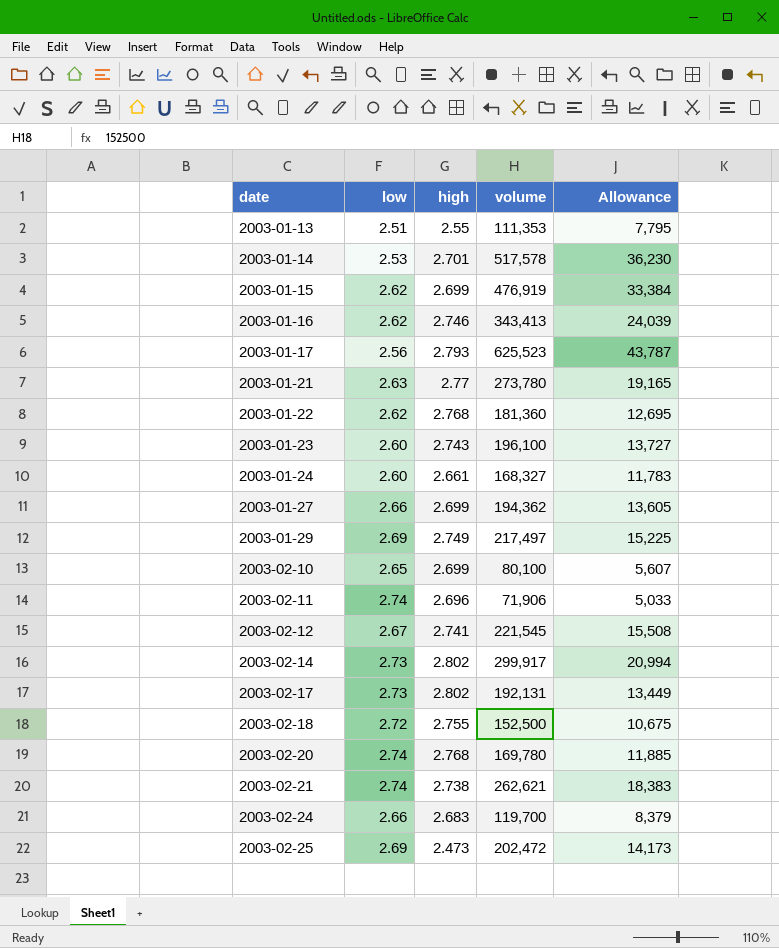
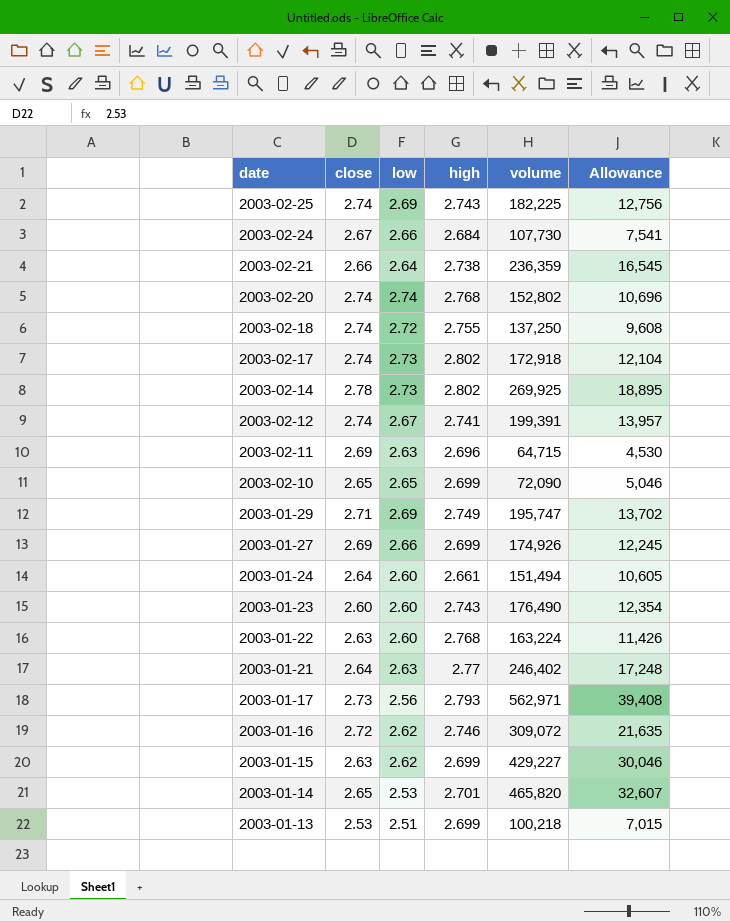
row order: date ascending -> date descending
column close | position: none -> 2
2003-02-25 | high: 2.473 -> 2.743
2003-02-25 | volume: 202,472 -> 182,225
2003-02-25 | Allowance: 14,173 -> 12,756
2003-02-24 | high: 2.683 -> 2.684
2003-02-24 | volume: 119,700 -> 107,730
2003-02-24 | Allowance: 8,379 -> 7,541
2003-02-21 | low: 2.74 -> 2.64
2003-02-21 | volume: 262,621 -> 236,359
2003-02-21 | Allowance: 18,383 -> 16,545
2003-02-20 | volume: 169,780 -> 152,802
2003-02-20 | Allowance: 11,885 -> 10,696
2003-02-18 | volume: 152,500 -> 137,250
2003-02-18 | Allowance: 10,675 -> 9,608
2003-02-17 | volume: 192,131 -> 172,918
2003-02-17 | Allowance: 13,449 -> 12,104
2003-02-14 | volume: 299,917 -> 269,925
2003-02-14 | Allowance: 20,994 -> 18,895
2003-02-12 | volume: 221,545 -> 199,391
2003-02-12 | Allowance: 15,508 -> 13,957
2003-02-11 | low: 2.74 -> 2.63
2003-02-11 | volume: 71,906 -> 64,715
2003-02-11 | Allowance: 5,033 -> 4,530
2003-02-10 | volume: 80,100 -> 72,090
2003-02-10 | Allowance: 5,607 -> 5,046
2003-01-29 | volume: 217,497 -> 195,747
2003-01-29 | Allowance: 15,225 -> 13,702
2003-01-27 | volume: 194,362 -> 174,926
2003-01-27 | Allowance: 13,605 -> 12,245
2003-01-24 | volume: 168,327 -> 151,494
2003-01-24 | Allowance: 11,783 -> 10,605
2003-01-23 | volume: 196,100 -> 176,490
2003-01-23 | Allowance: 13,727 -> 12,354
2003-01-22 | low: 2.62 -> 2.60
2003-01-22 | volume: 181,360 -> 163,224
2003-01-22 | Allowance: 12,695 -> 11,426
2003-01-21 | volume: 273,780 -> 246,402
2003-01-21 | Allowance: 19,165 -> 17,248
2003-01-17 | volume: 625,523 -> 562,971
2003-01-17 | Allowance: 43,787 -> 39,408
2003-01-16 | volume: 343,413 -> 309,072
2003-01-16 | Allowance: 24,039 -> 21,635
2003-01-15 | volume: 476,919 -> 429,227
2003-01-15 | Allowance: 33,384 -> 30,046
2003-01-14 | volume: 517,578 -> 465,820
2003-01-14 | Allowance: 36,230 -> 32,607
2003-01-13 | high: 2.55 -> 2.699
2003-01-13 | volume: 111,353 -> 100,218
2003-01-13 | Allowance: 7,795 -> 7,015

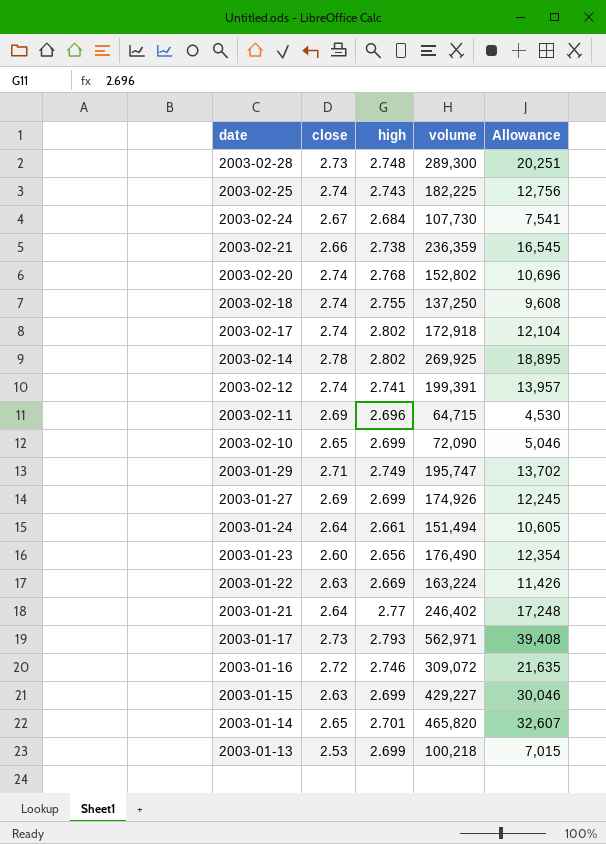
column low | position: 3 -> none
row 2003-02-28: none -> 2.73 | 2.748 | 289,300 | 20,251
2003-01-23 | high: 2.743 -> 2.656
2003-01-22 | high: 2.768 -> 2.669

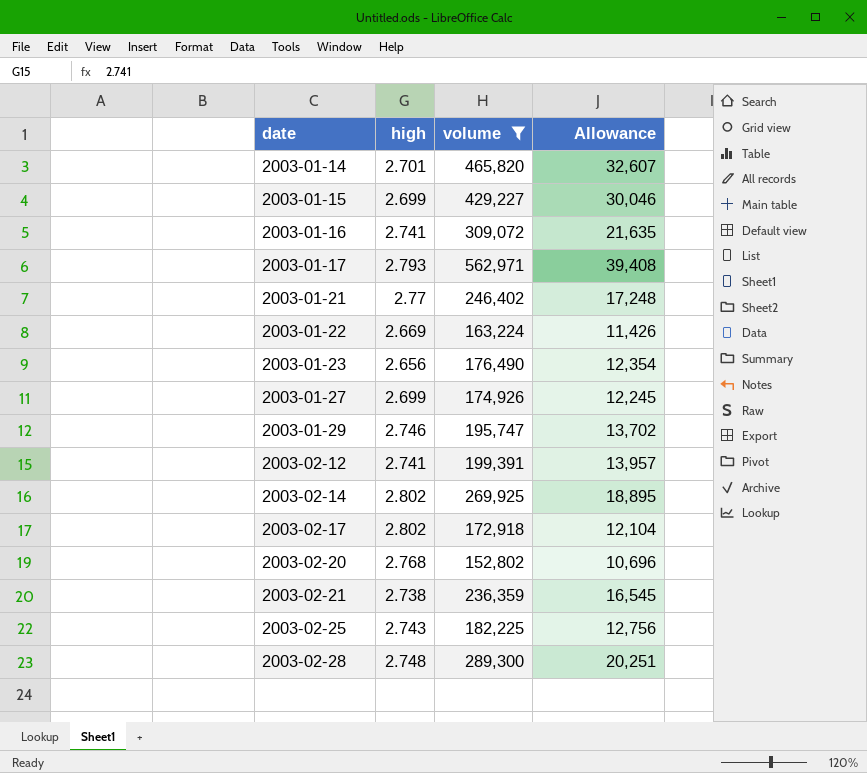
filter: none -> volume >= 152,802
row order: date descending -> date ascending
column close | position: 2 -> none
2003-01-16 | high: 2.746 -> 2.741
2003-01-29 | high: 2.749 -> 2.746

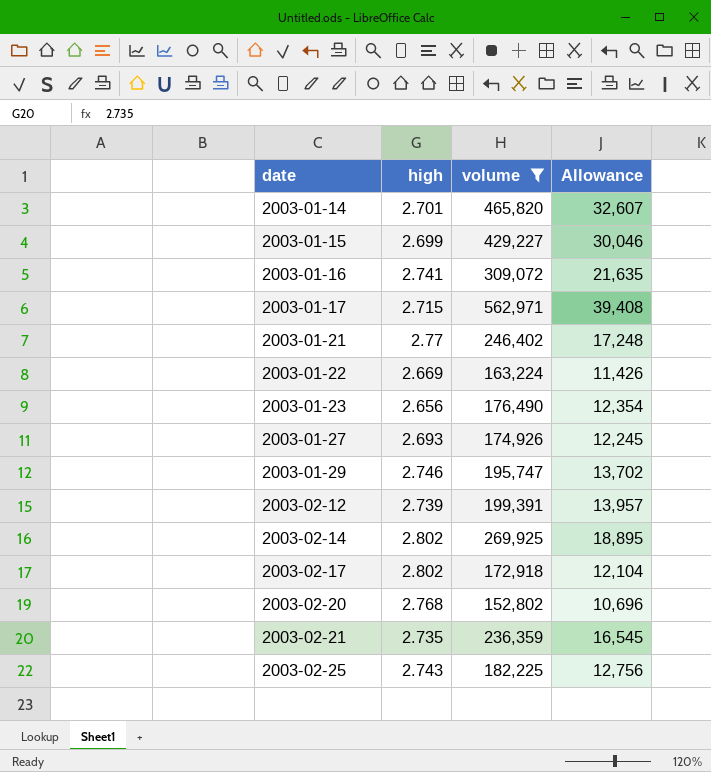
row 2003-02-28: 2.748 | 289,300 | 20,251 -> none
2003-01-17 | high: 2.793 -> 2.715
2003-01-27 | high: 2.699 -> 2.693
2003-02-12 | high: 2.741 -> 2.739
2003-02-21 | high: 2.738 -> 2.735

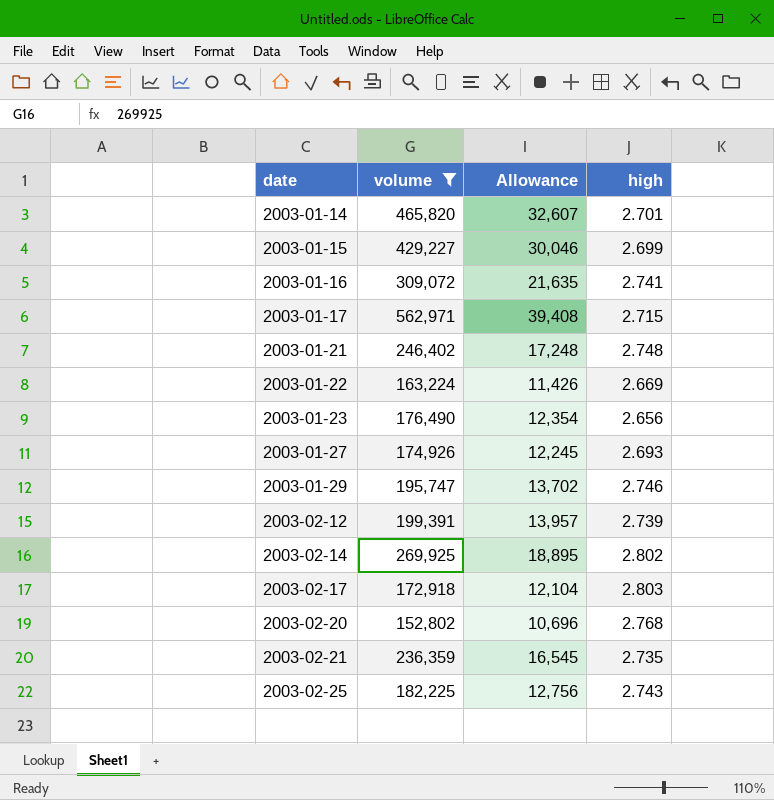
column high | position: 2 -> 4
2003-01-21 | high: 2.77 -> 2.748
2003-02-17 | high: 2.802 -> 2.803

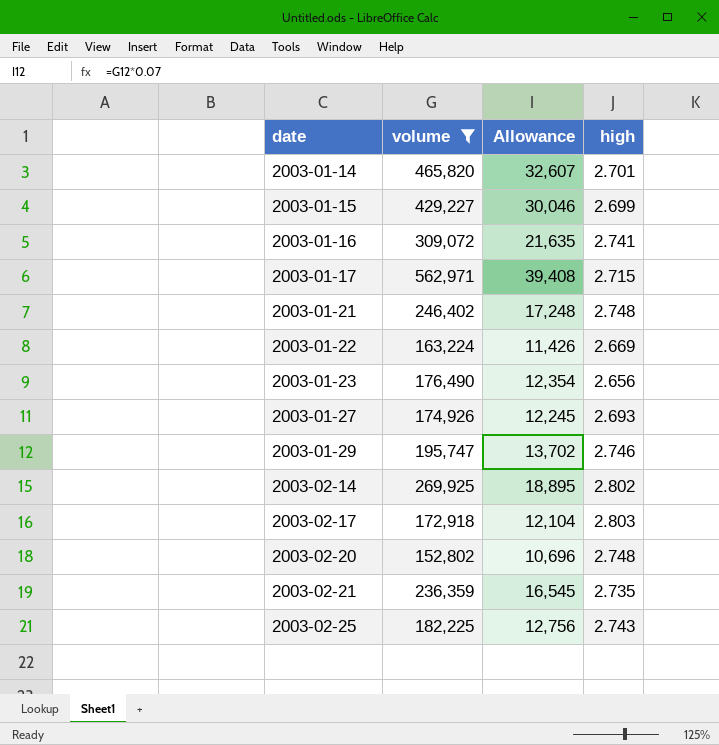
row 2003-02-12: 199,391 | 13,957 | 2.739 -> none
2003-02-20 | high: 2.768 -> 2.748

